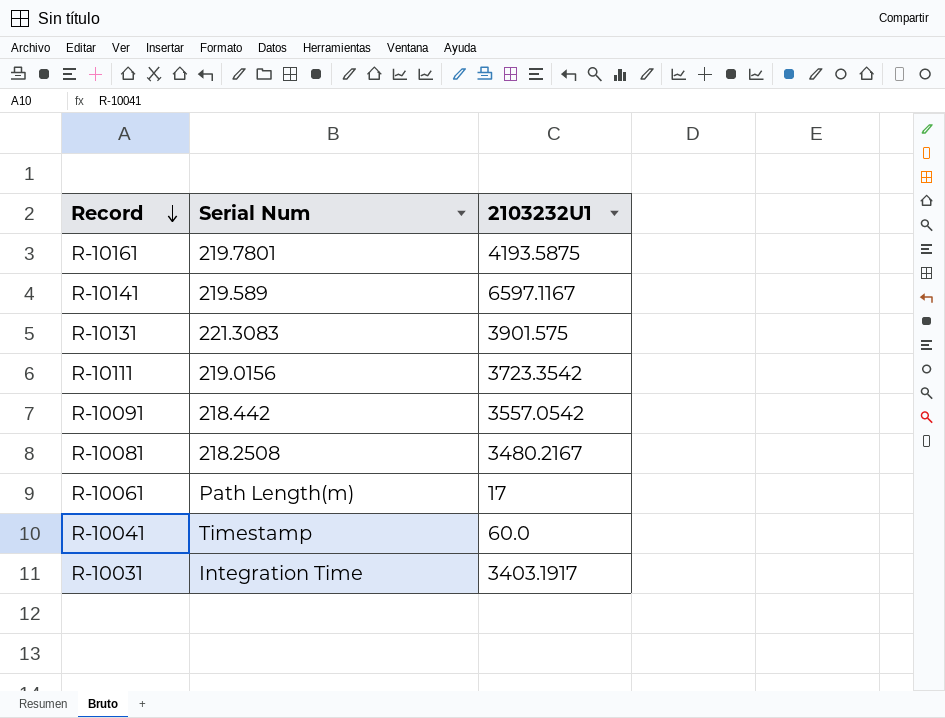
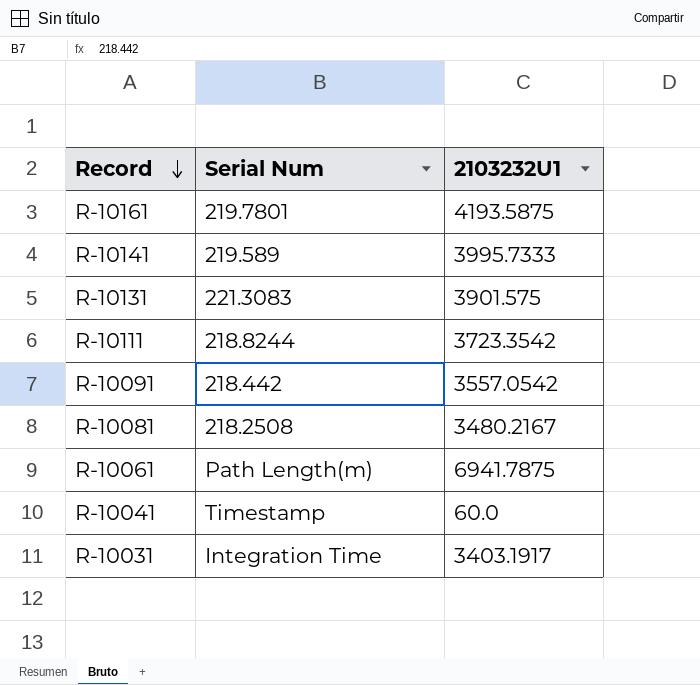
R-10141 | 2103232U1: 6597.1167 -> 3995.7333
R-10111 | Serial Num: 219.0156 -> 218.8244
R-10061 | 2103232U1: 17 -> 6941.7875

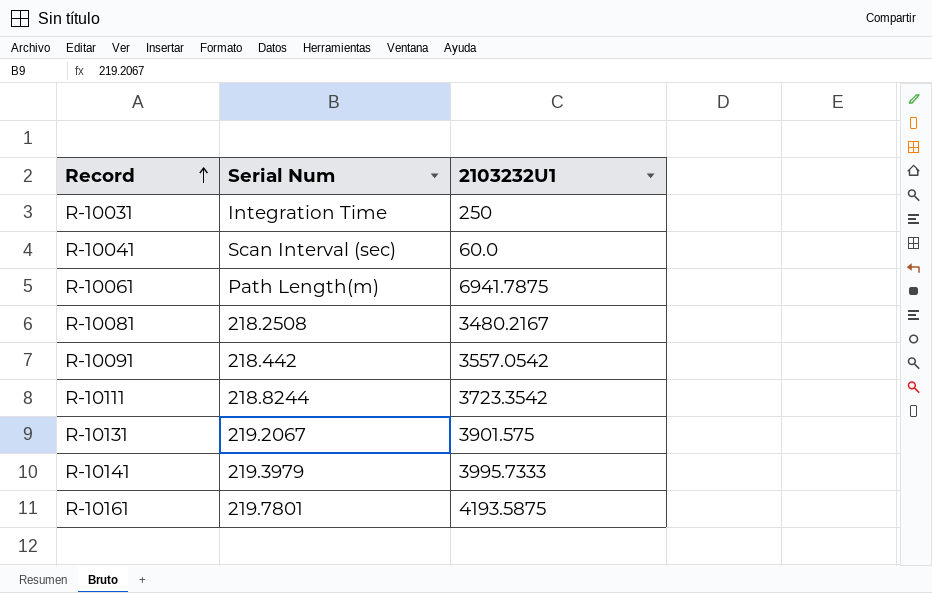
row order: Record descending -> Record ascending
R-10031 | 2103232U1: 3403.1917 -> 250
R-10041 | Serial Num: Timestamp -> Scan Interval (sec)
R-10131 | Serial Num: 221.3083 -> 219.2067
R-10141 | Serial Num: 219.589 -> 219.3979

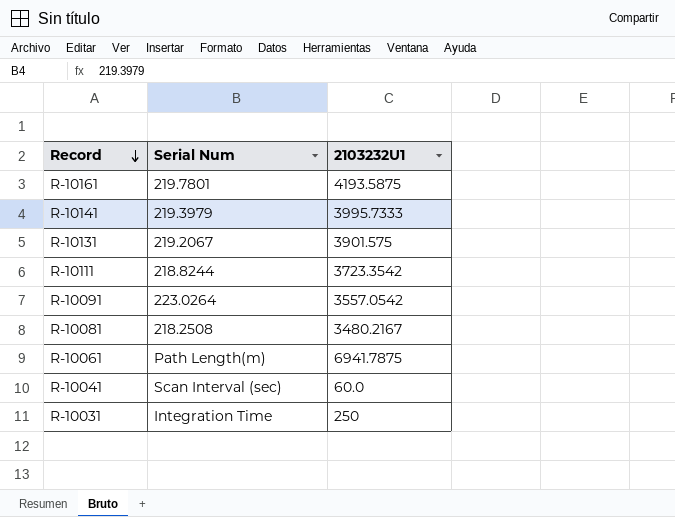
row order: Record ascending -> Record descending
R-10091 | Serial Num: 218.442 -> 223.0264

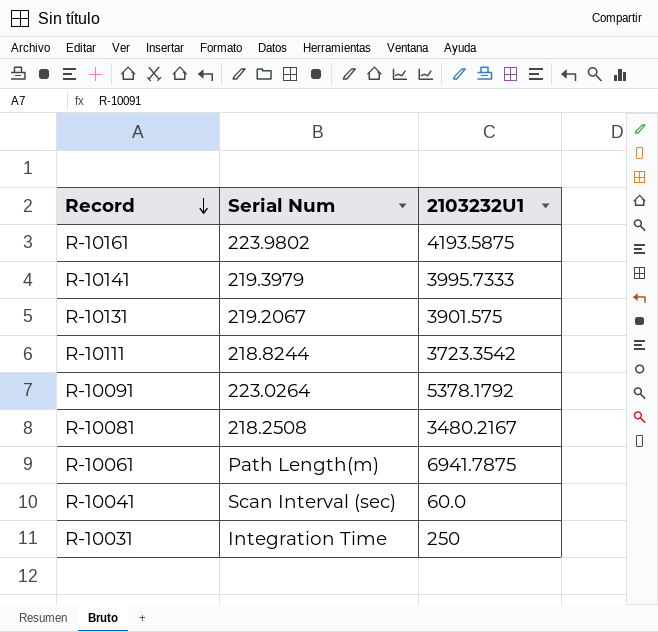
R-10161 | Serial Num: 219.7801 -> 223.9802
R-10091 | 2103232U1: 3557.0542 -> 5378.1792

